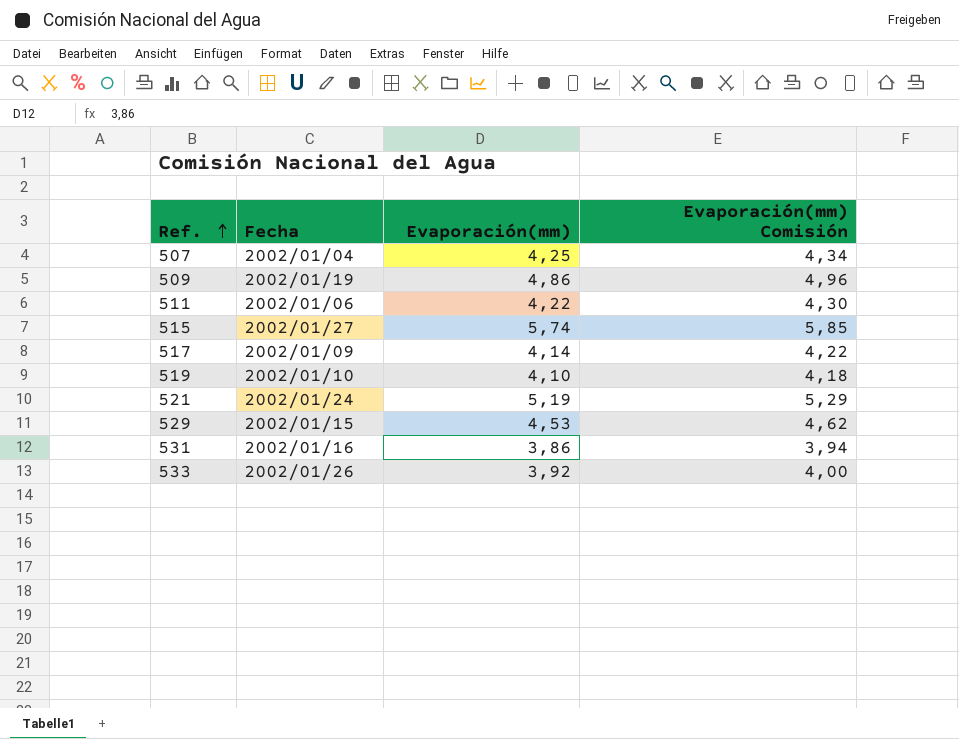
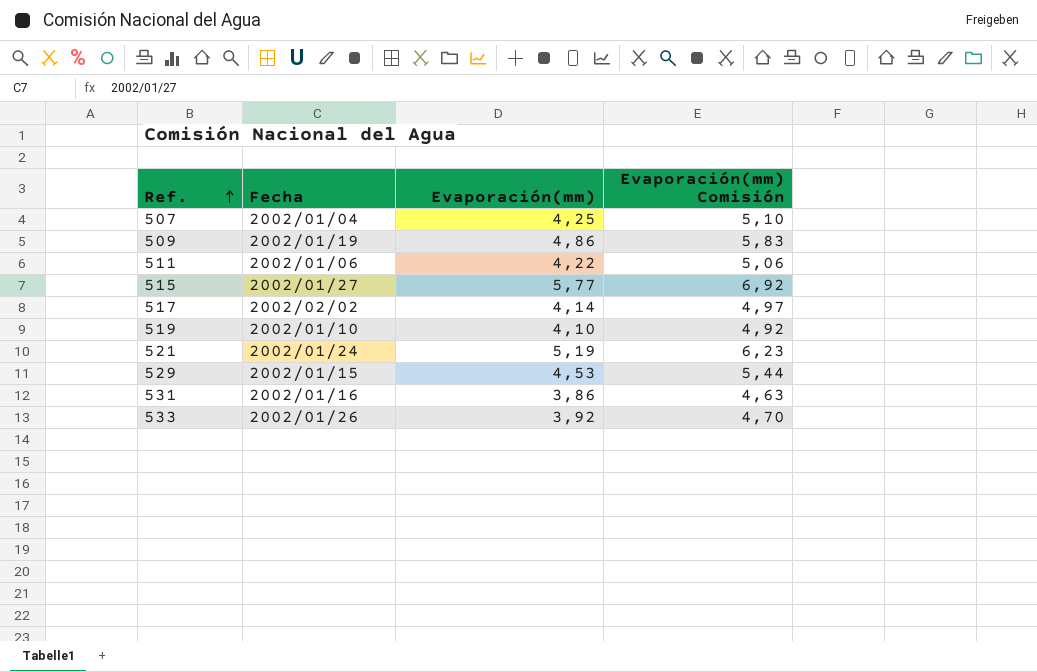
column Evaporación(mm) Comisión | formula: [Evaporación(mm)] * 1,02 -> [Evaporación(mm)] * 1,2
515 | Evaporación(mm): 5,74 -> 5,77
517 | Fecha: 2002/01/09 -> 2002/02/02

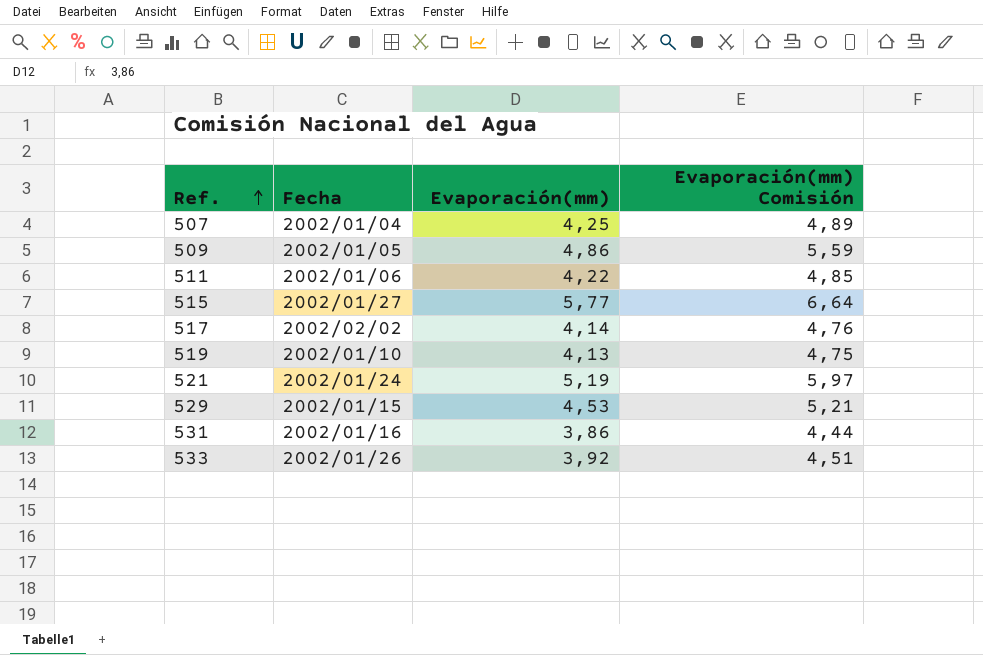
column Evaporación(mm) Comisión | formula: [Evaporación(mm)] * 1,2 -> [Evaporación(mm)] * 1,15
509 | Fecha: 2002/01/19 -> 2002/01/05
519 | Evaporación(mm): 4,10 -> 4,13

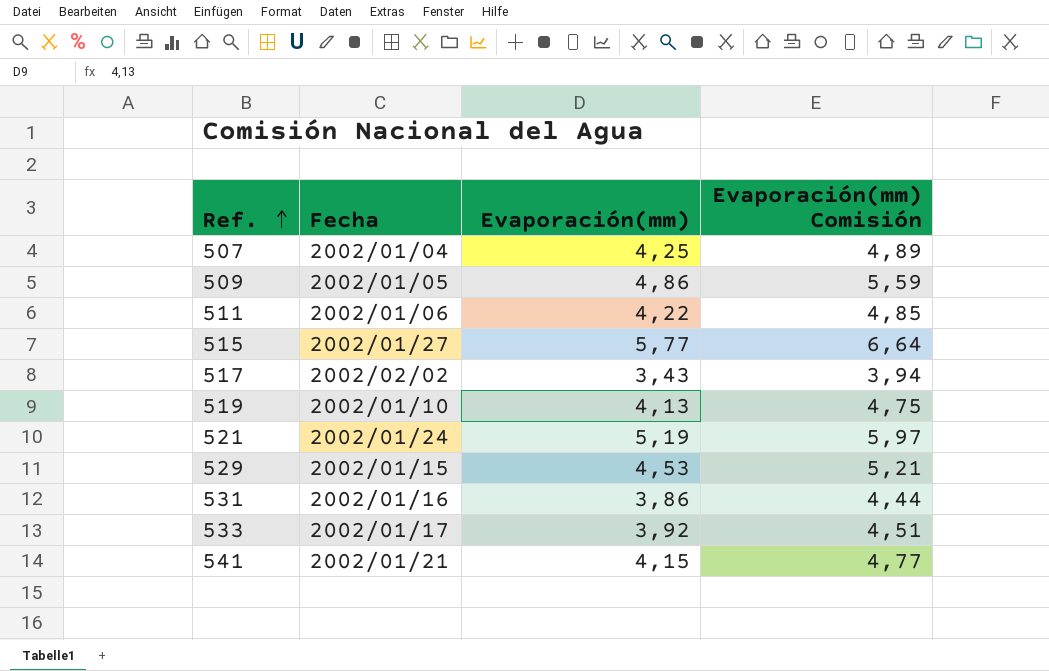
517 | Evaporación(mm): 4,14 -> 3,43
517 | Evaporación(mm) Comisión: 4,76 -> 3,94
533 | Fecha: 2002/01/26 -> 2002/01/17
row 541: none -> 2002/01/21 | 4,15 | 4,77

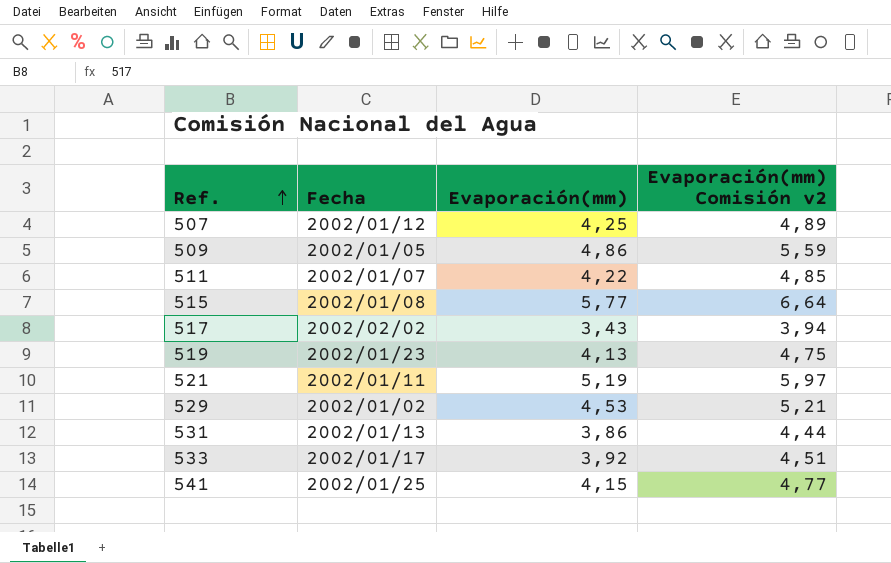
column name: Evaporación(mm) Comisión -> Evaporación(mm) Comisión v2
507 | Fecha: 2002/01/04 -> 2002/01/12
511 | Fecha: 2002/01/06 -> 2002/01/07
515 | Fecha: 2002/01/27 -> 2002/01/08
519 | Fecha: 2002/01/10 -> 2002/01/23
521 | Fecha: 2002/01/24 -> 2002/01/11
529 | Fecha: 2002/01/15 -> 2002/01/02
531 | Fecha: 2002/01/16 -> 2002/01/13
541 | Fecha: 2002/01/21 -> 2002/01/25

